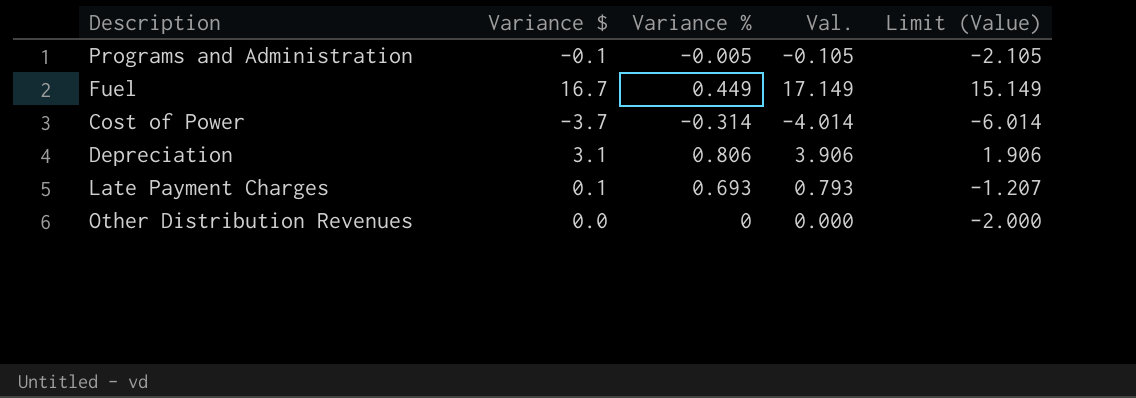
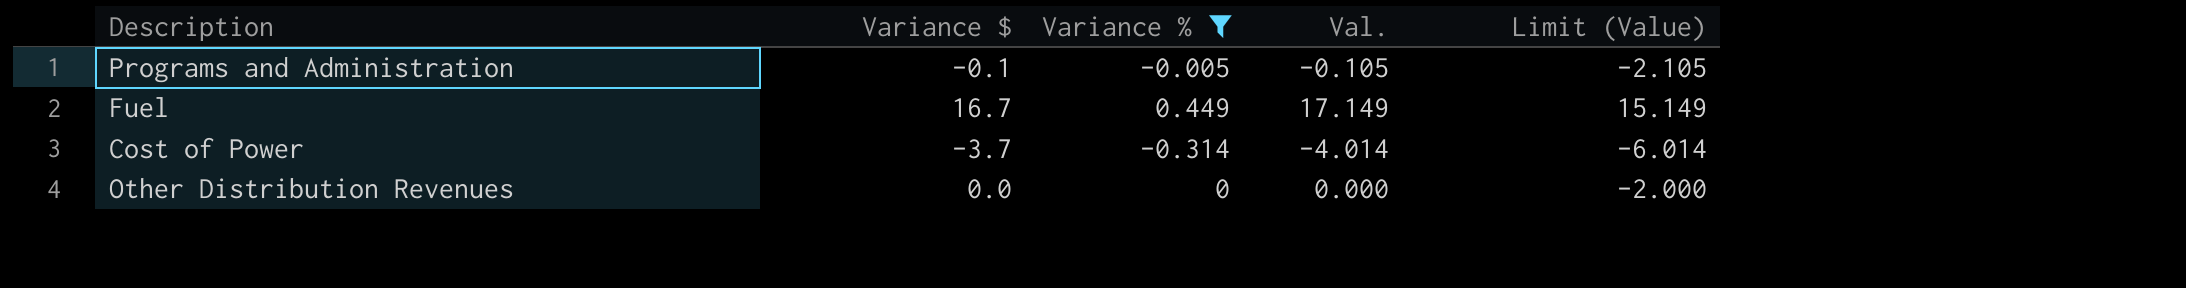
filter: none -> Variance % <= 0.449

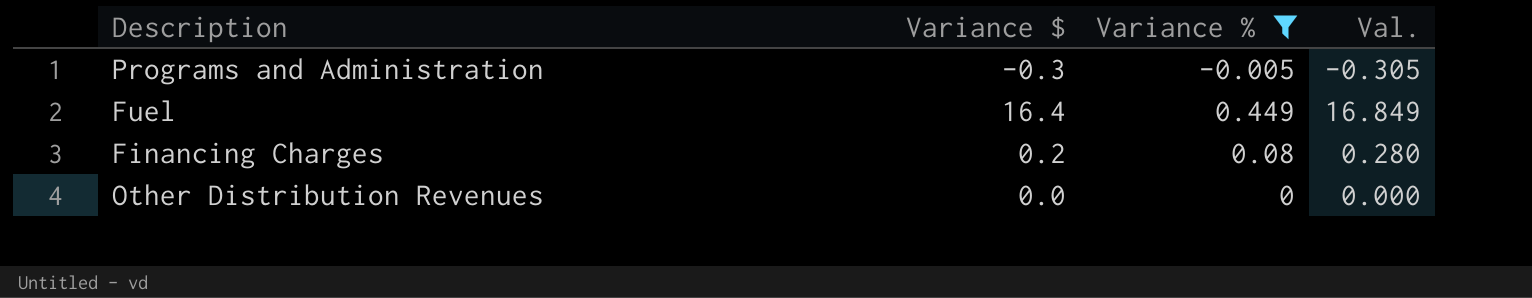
column Limit (Value) | formula: [Val.] - 2 -> none
row Cost of Power: -3.7 | -0.314 | -4.014 | -6.014 -> none
Programs and Administration | Variance $: -0.1 -> -0.3
Programs and Administration | Val.: -0.105 -> -0.305
Fuel | Variance $: 16.7 -> 16.4
Fuel | Val.: 17.149 -> 16.849
row Financing Charges: none -> 0.2 | 0.08 | 0.280

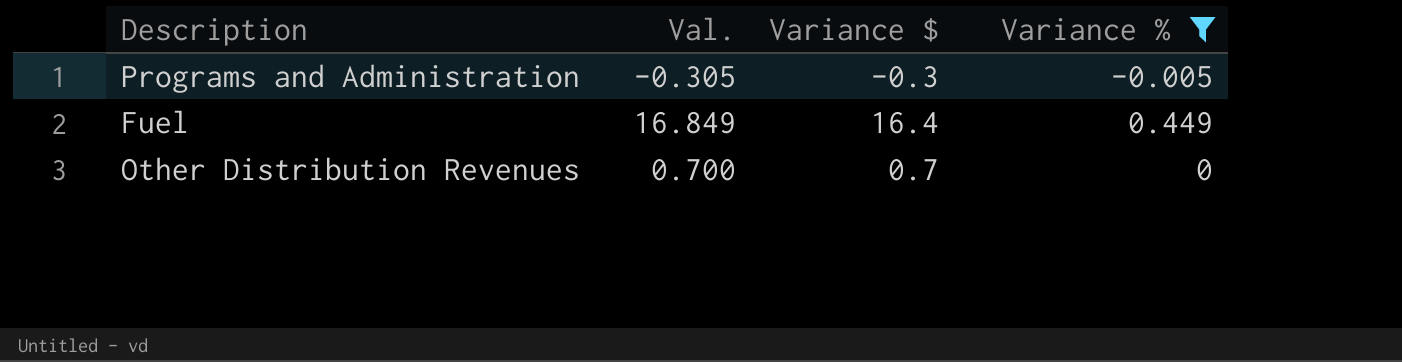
column Val. | position: 4 -> 2
row Financing Charges: 0.2 | 0.08 | 0.280 -> none
Other Distribution Revenues | Val.: 0.000 -> 0.700
Other Distribution Revenues | Variance $: 0.0 -> 0.7

